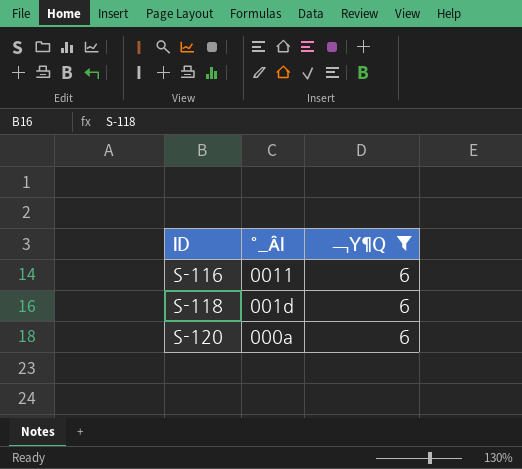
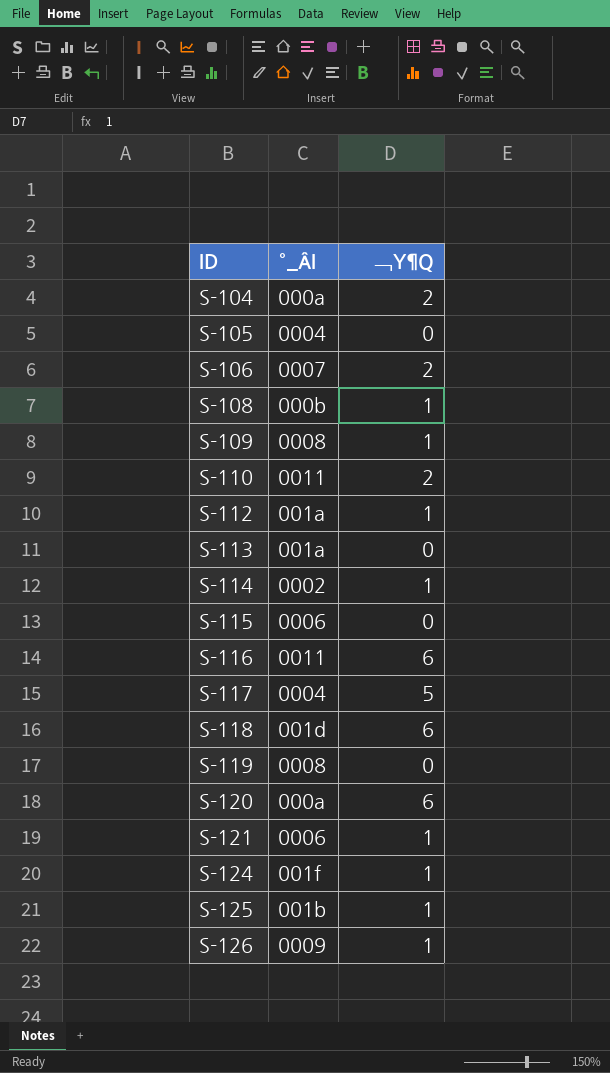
filter: ¬Y¶Q = 6 -> none

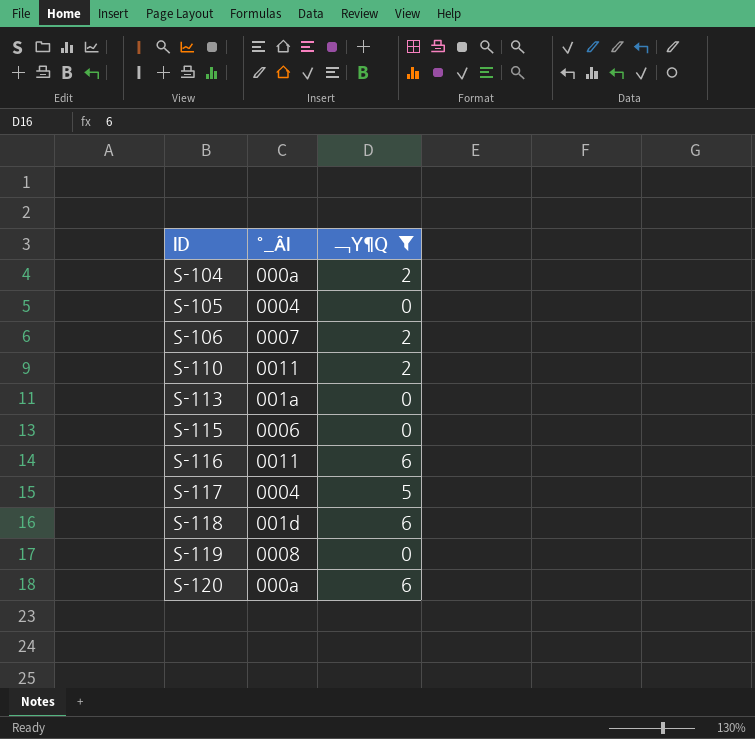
filter: none -> ¬Y¶Q != 1

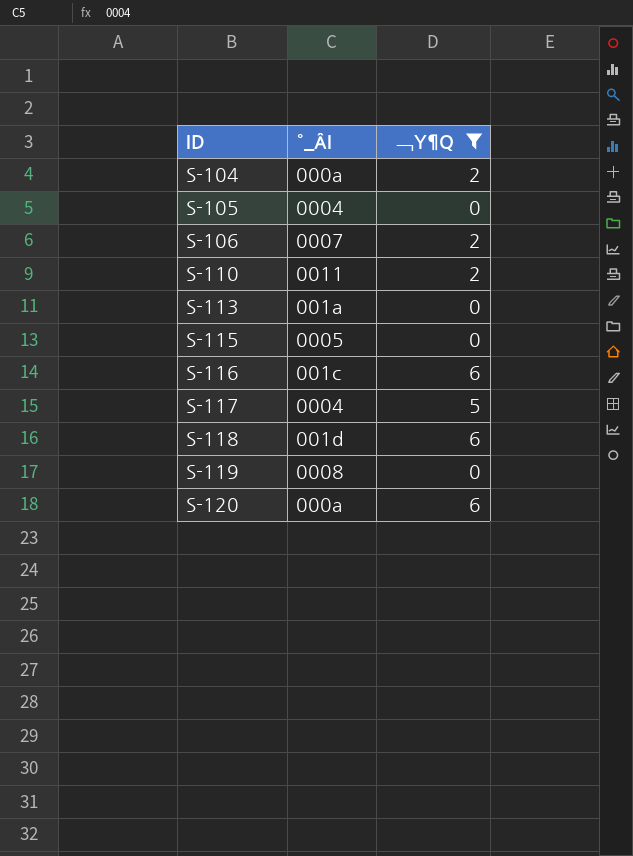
S-115 | °_ÂI: 0006 -> 0005
S-116 | °_ÂI: 0011 -> 001c

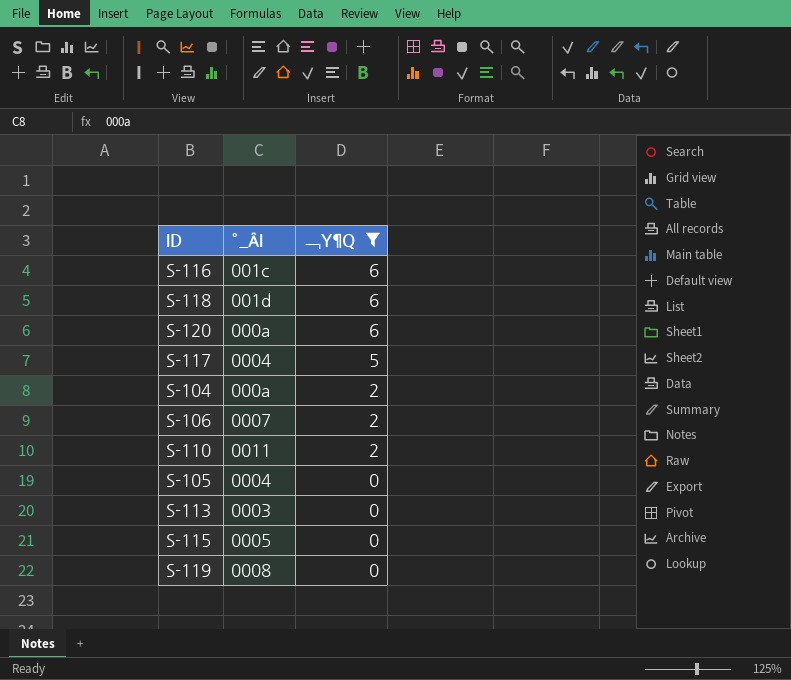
row order: ID ascending -> ¬Y¶Q descending
S-113 | °_ÂI: 001a -> 0003

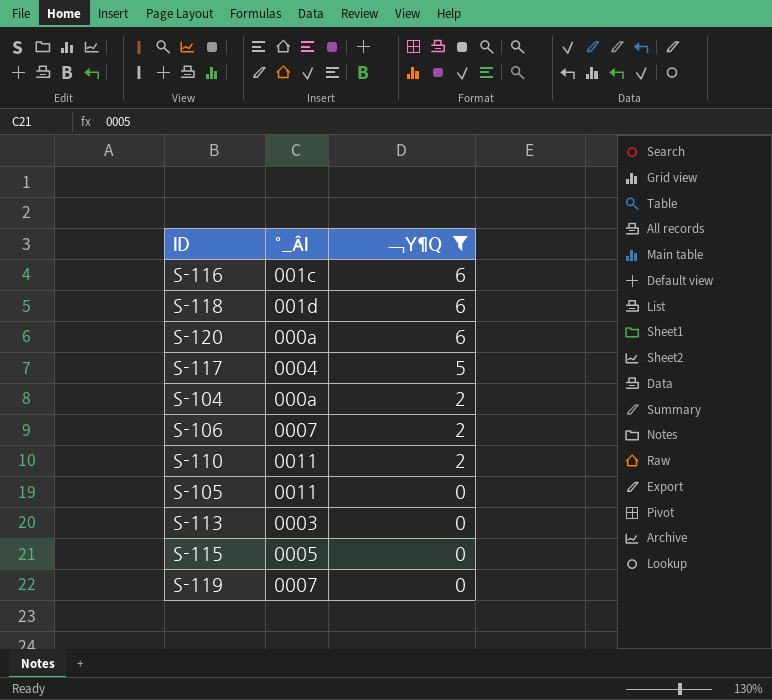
S-105 | °_ÂI: 0004 -> 0011
S-119 | °_ÂI: 0008 -> 0007

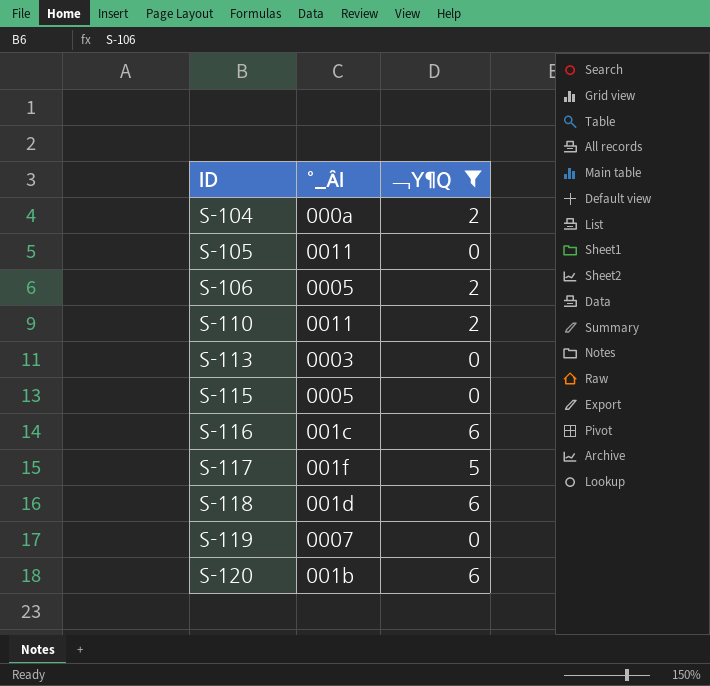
row order: ¬Y¶Q descending -> ID ascending
S-106 | °_ÂI: 0007 -> 0005
S-117 | °_ÂI: 0004 -> 001f
S-120 | °_ÂI: 000a -> 001b

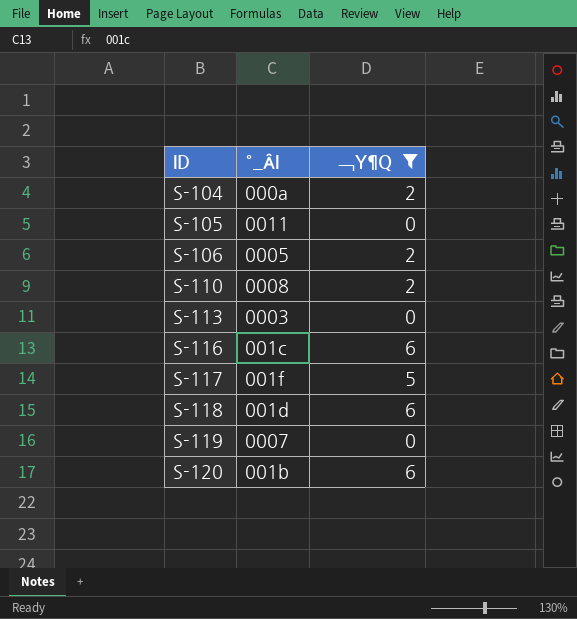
row S-115: 0005 | 0 -> none
S-110 | °_ÂI: 0011 -> 0008

